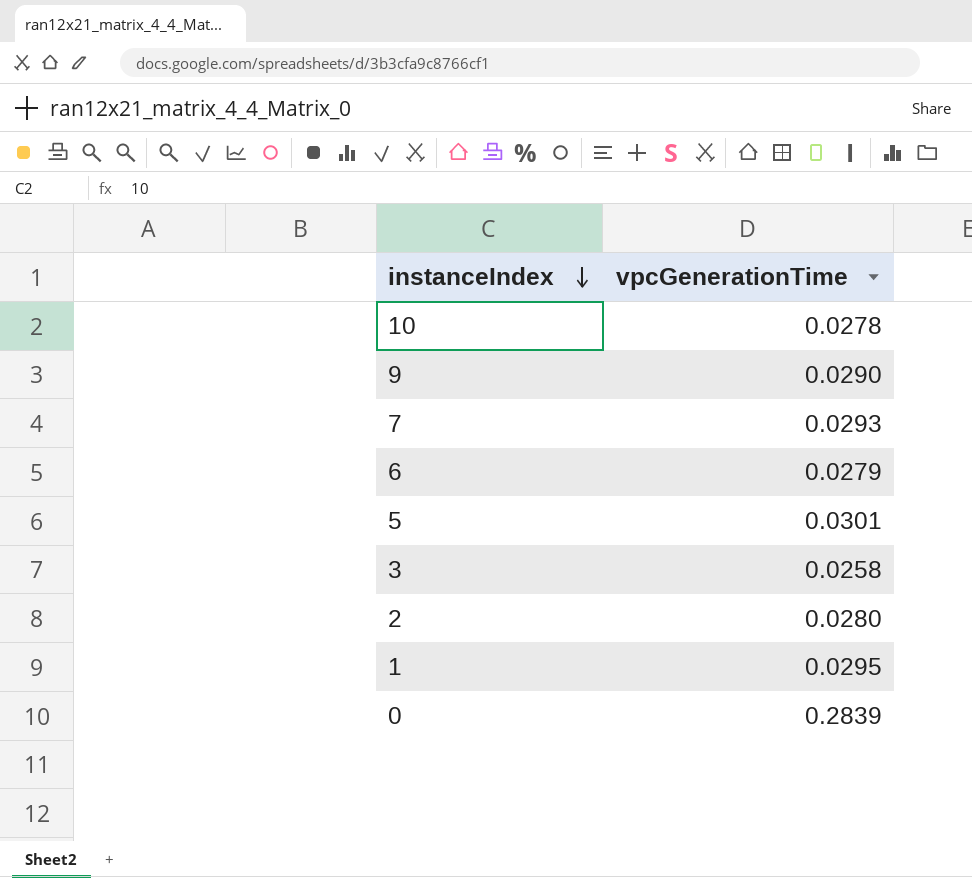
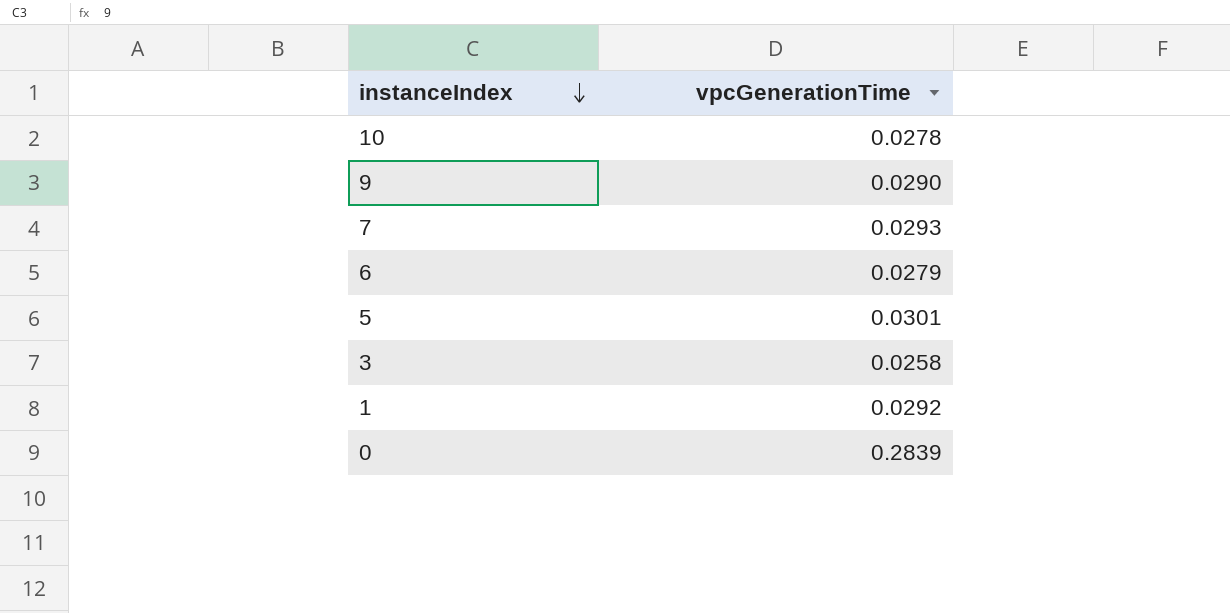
row 2: 0.0280 -> none
1 | vpcGenerationTime: 0.0295 -> 0.0292

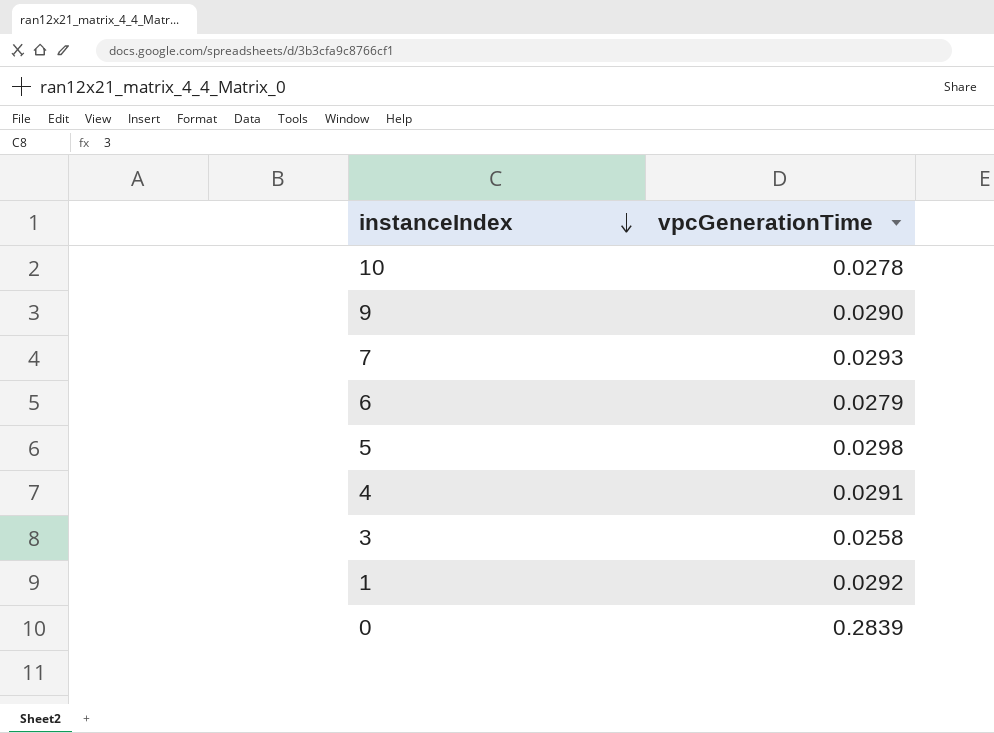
5 | vpcGenerationTime: 0.0301 -> 0.0298
row 4: none -> 0.0291

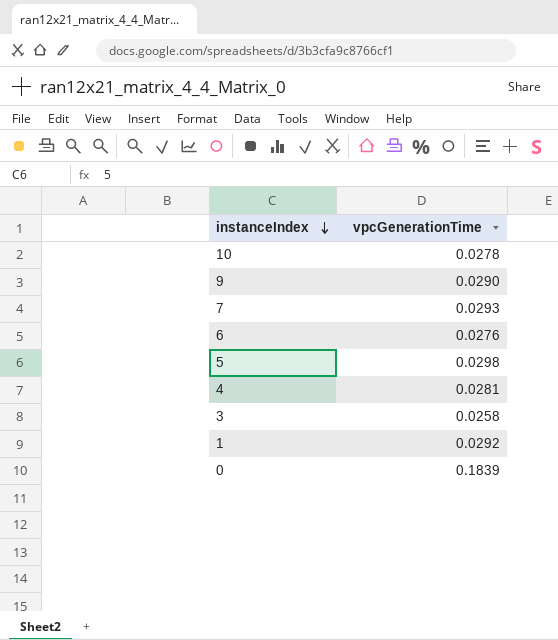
6 | vpcGenerationTime: 0.0279 -> 0.0276
4 | vpcGenerationTime: 0.0291 -> 0.0281
0 | vpcGenerationTime: 0.2839 -> 0.1839

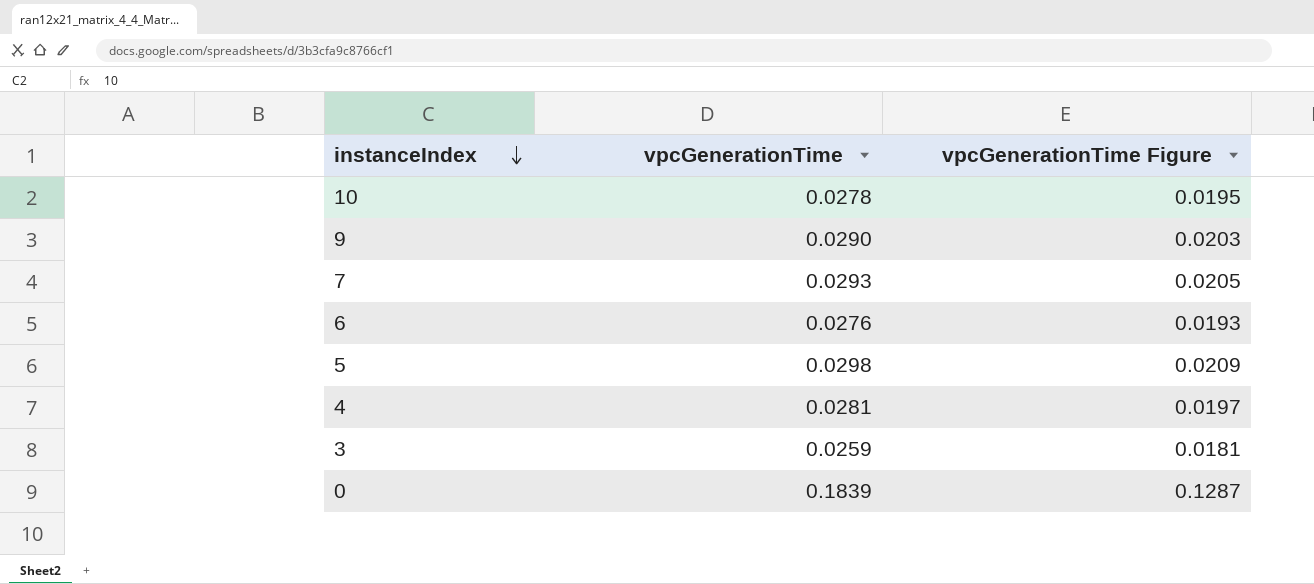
column vpcGenerationTime Figure | formula: none -> [vpcGenerationTime] * 0.7
row 1: 0.0292 -> none
3 | vpcGenerationTime: 0.0258 -> 0.0259

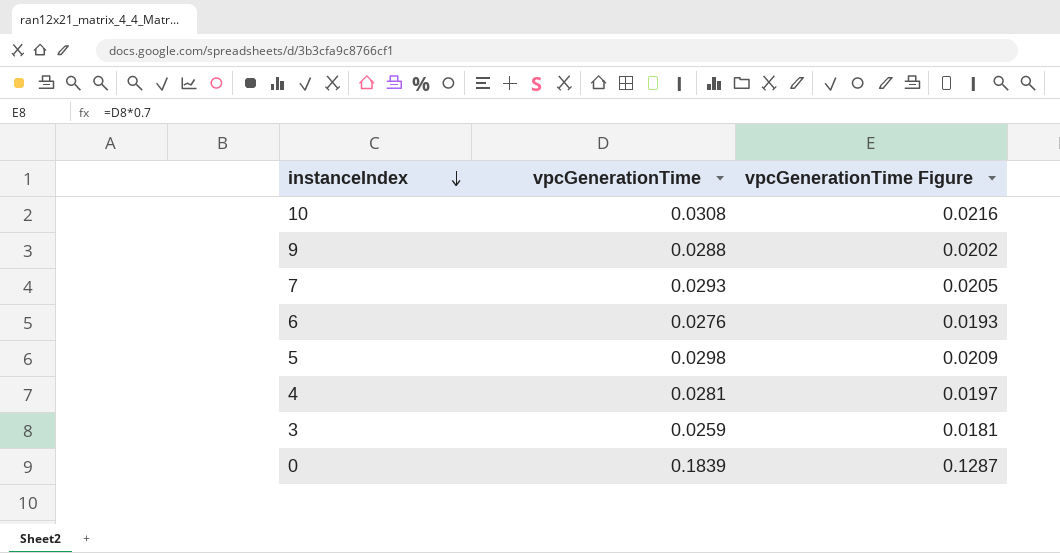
10 | vpcGenerationTime: 0.0278 -> 0.0308
10 | vpcGenerationTime Figure: 0.0195 -> 0.0216
9 | vpcGenerationTime: 0.0290 -> 0.0288
9 | vpcGenerationTime Figure: 0.0203 -> 0.0202

